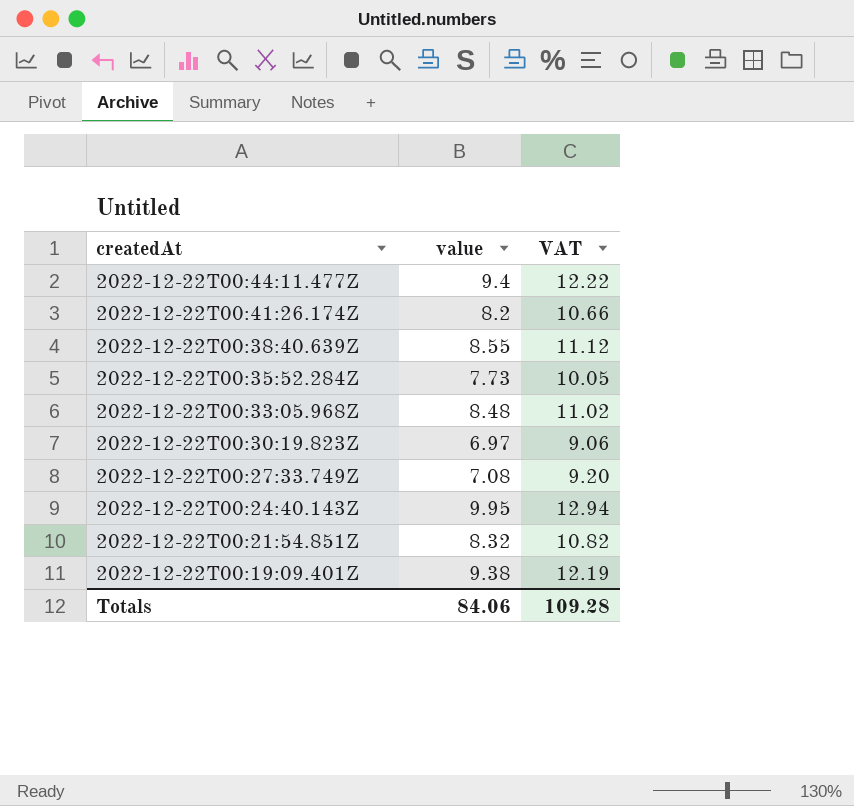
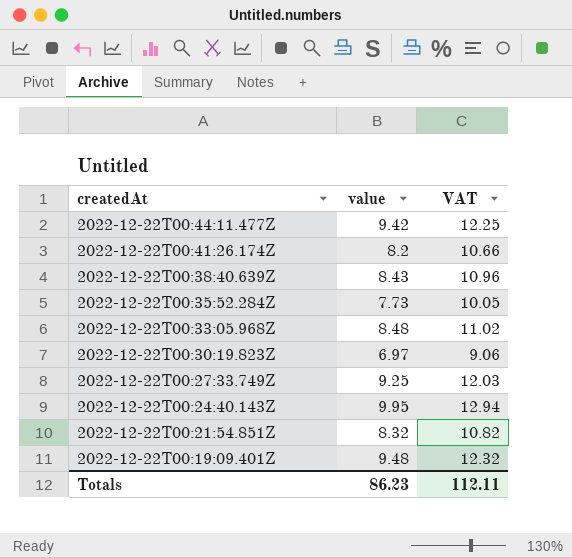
2022-12-22T00:44:11.477Z | value: 9.4 -> 9.42
2022-12-22T00:44:11.477Z | VAT: 12.22 -> 12.25
2022-12-22T00:38:40.639Z | value: 8.55 -> 8.43
2022-12-22T00:38:40.639Z | VAT: 11.12 -> 10.96
2022-12-22T00:27:33.749Z | value: 7.08 -> 9.25
2022-12-22T00:27:33.749Z | VAT: 9.20 -> 12.03
2022-12-22T00:19:09.401Z | value: 9.38 -> 9.48
2022-12-22T00:19:09.401Z | VAT: 12.19 -> 12.32
Totals | value: 84.06 -> 86.23
Totals | VAT: 109.28 -> 112.11

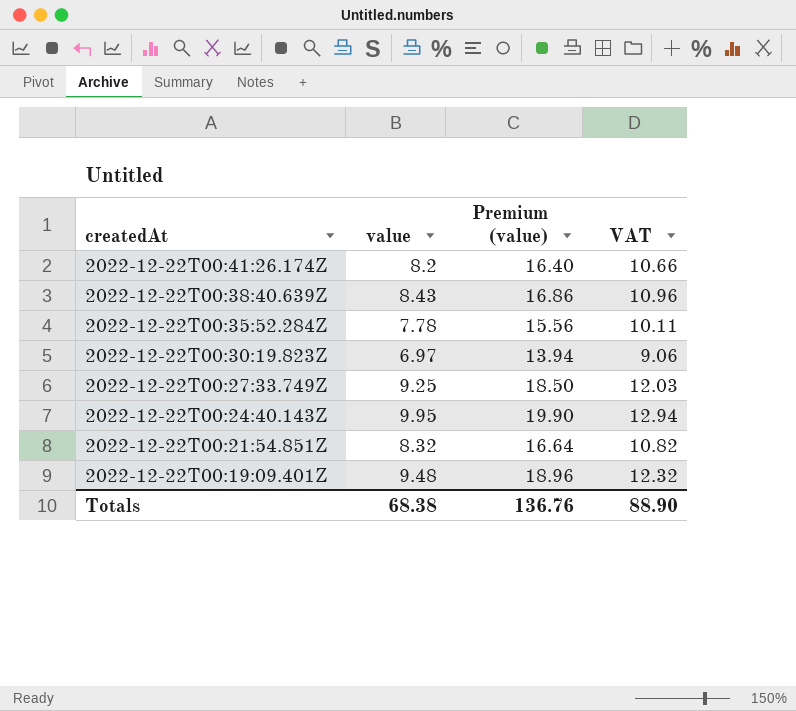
column Premium (value) | formula: none -> [value] * 2
row 2022-12-22T00:44:11.477Z: 9.42 | 12.25 -> none
row 2022-12-22T00:33:05.968Z: 8.48 | 11.02 -> none
2022-12-22T00:35:52.284Z | value: 7.73 -> 7.78
2022-12-22T00:35:52.284Z | VAT: 10.05 -> 10.11
Totals | value: 86.23 -> 68.38
Totals | VAT: 112.11 -> 88.90

